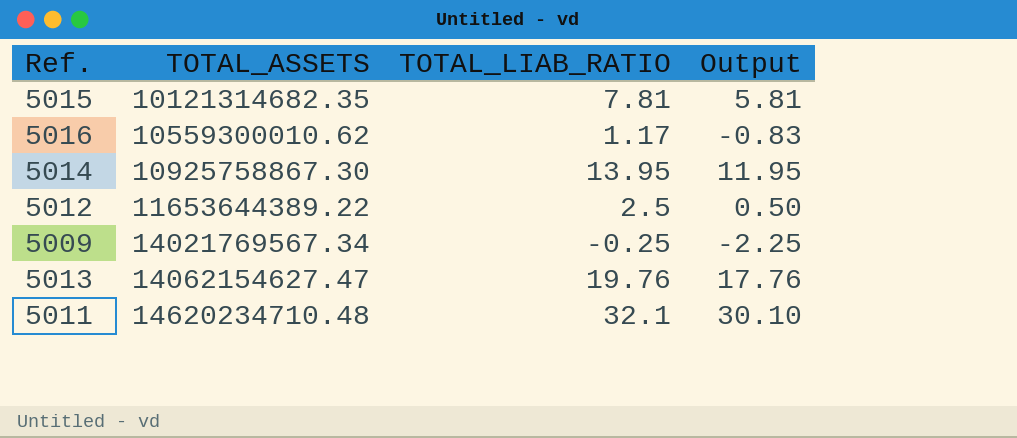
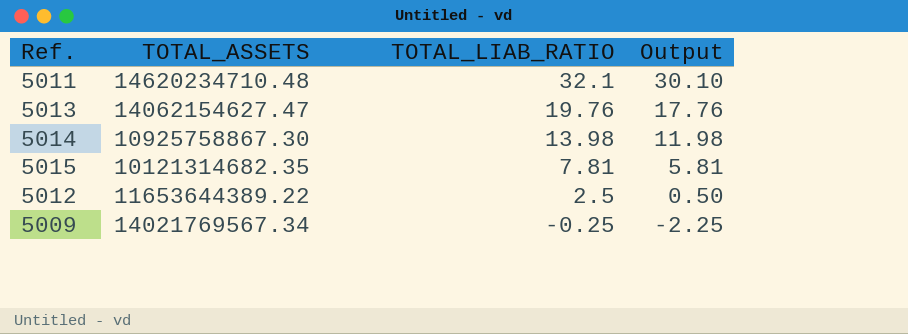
row order: TOTAL_ASSETS ascending -> TOTAL_LIAB_RATIO descending
row 5016: 10559300010.62 | 1.17 | -0.83 -> none
5014 | TOTAL_LIAB_RATIO: 13.95 -> 13.98
5014 | Output: 11.95 -> 11.98

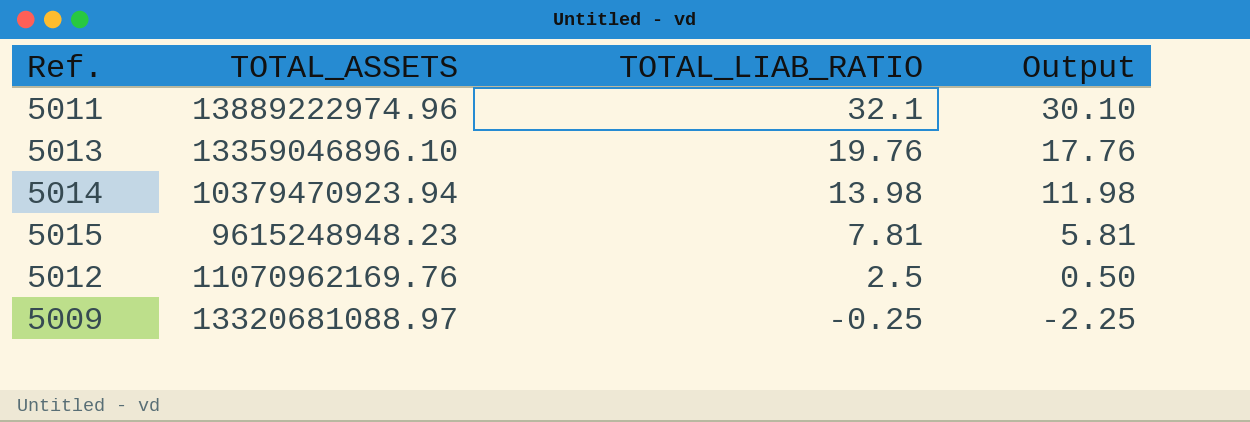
5011 | TOTAL_ASSETS: 14620234710.48 -> 13889222974.96
5013 | TOTAL_ASSETS: 14062154627.47 -> 13359046896.10
5014 | TOTAL_ASSETS: 10925758867.30 -> 10379470923.94
5015 | TOTAL_ASSETS: 10121314682.35 -> 9615248948.23
5012 | TOTAL_ASSETS: 11653644389.22 -> 11070962169.76
5009 | TOTAL_ASSETS: 14021769567.34 -> 13320681088.97

